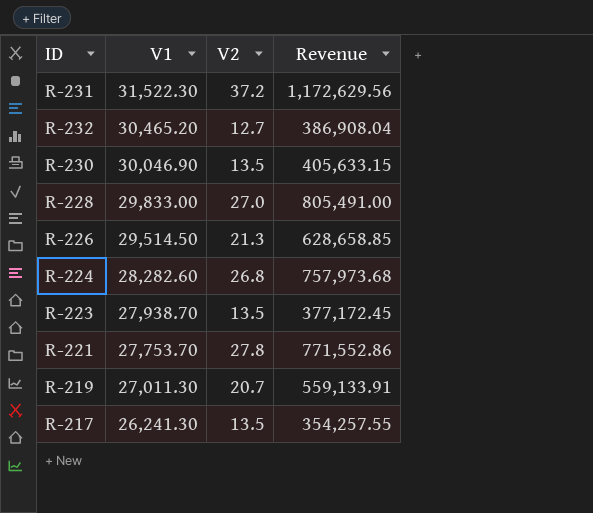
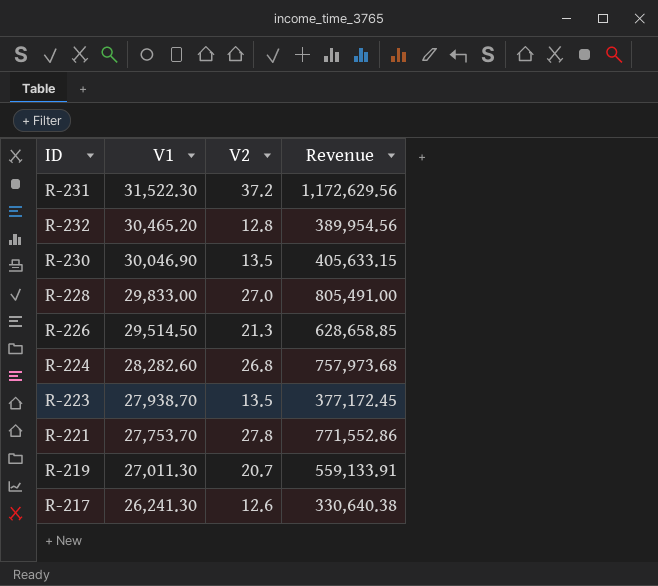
R-232 | V2: 12.7 -> 12.8
R-232 | Revenue: 386,908.04 -> 389,954.56
R-217 | V2: 13.5 -> 12.6
R-217 | Revenue: 354,257.55 -> 330,640.38

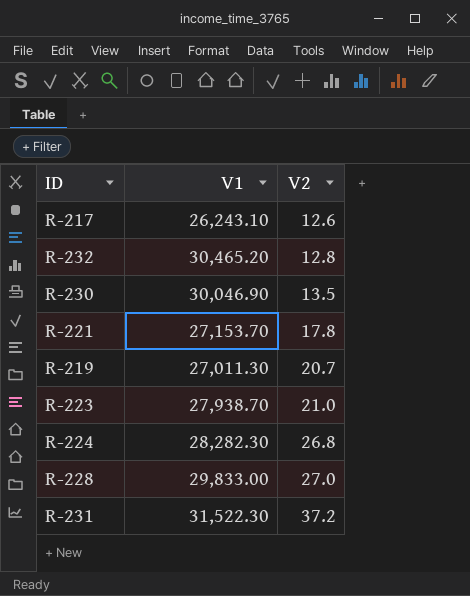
row order: V1 descending -> V2 ascending
column Revenue | formula: [V1] * [V2] -> none
row R-226: 29,514.50 | 21.3 | 628,658.85 -> none
R-217 | V1: 26,241.30 -> 26,243.10
R-221 | V1: 27,753.70 -> 27,153.70
R-221 | V2: 27.8 -> 17.8
R-223 | V2: 13.5 -> 21.0
R-224 | V1: 28,282.60 -> 28,282.30

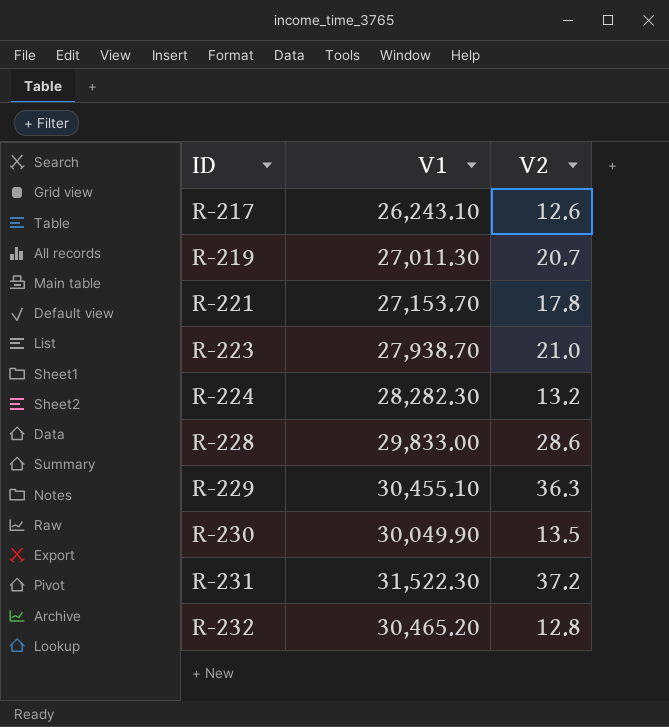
row order: V2 ascending -> ID ascending
R-224 | V2: 26.8 -> 13.2
R-228 | V2: 27.0 -> 28.6
row R-229: none -> 30,455.10 | 36.3
R-230 | V1: 30,046.90 -> 30,049.90

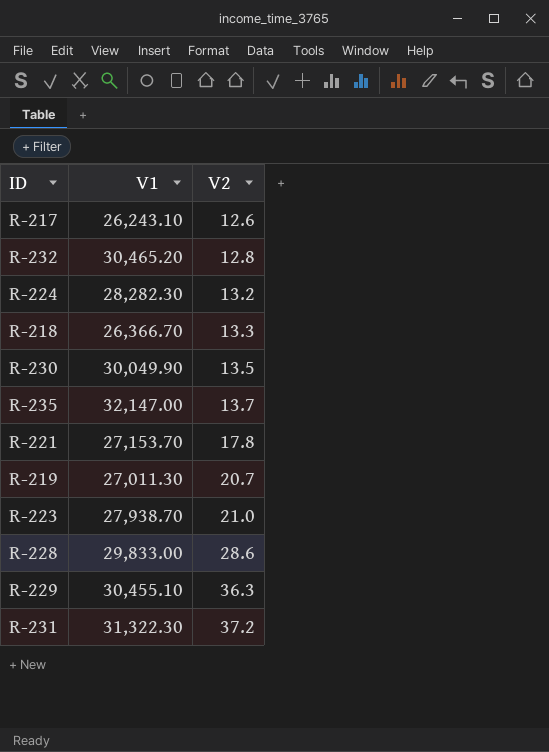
row order: ID ascending -> V2 ascending
row R-218: none -> 26,366.70 | 13.3
row R-235: none -> 32,147.00 | 13.7
R-231 | V1: 31,522.30 -> 31,322.30

